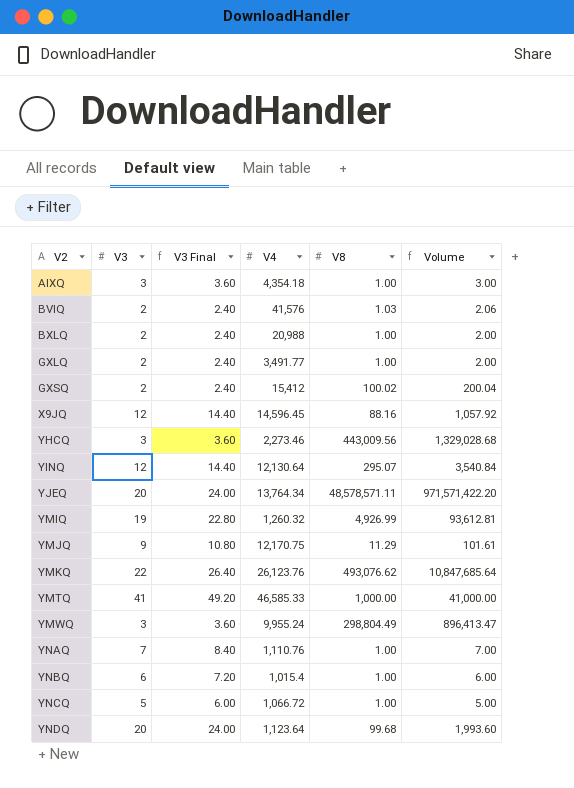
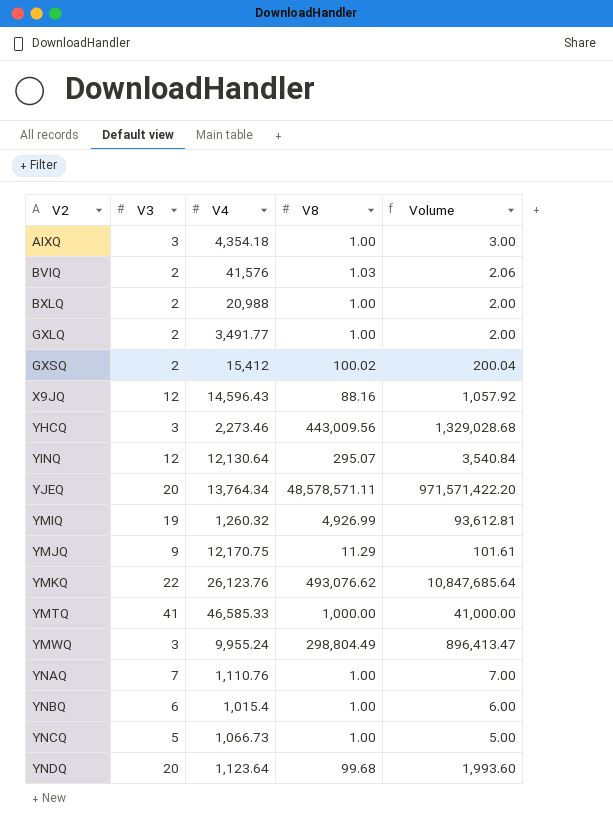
column V3 Final | formula: [V3] * 1.2 -> none
X9JQ | V4: 14,596.45 -> 14,596.43
YNCQ | V4: 1,066.72 -> 1,066.73

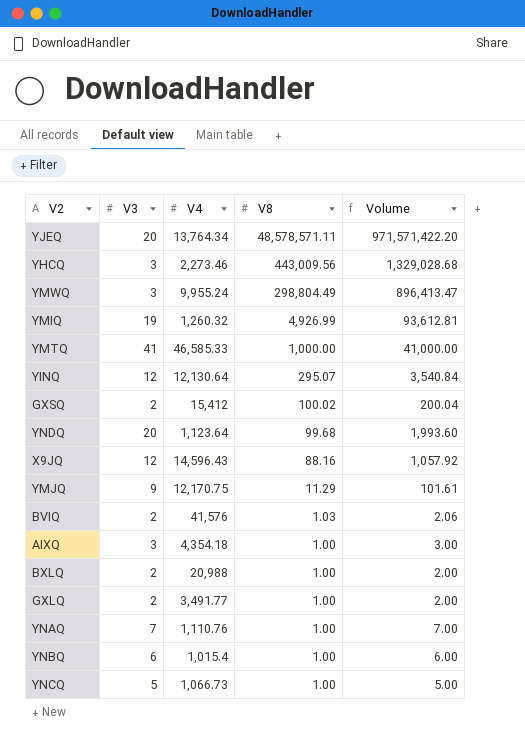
row order: V2 ascending -> V8 descending
row YMKQ: 22 | 26,123.76 | 493,076.62 | 10,847,685.64 -> none

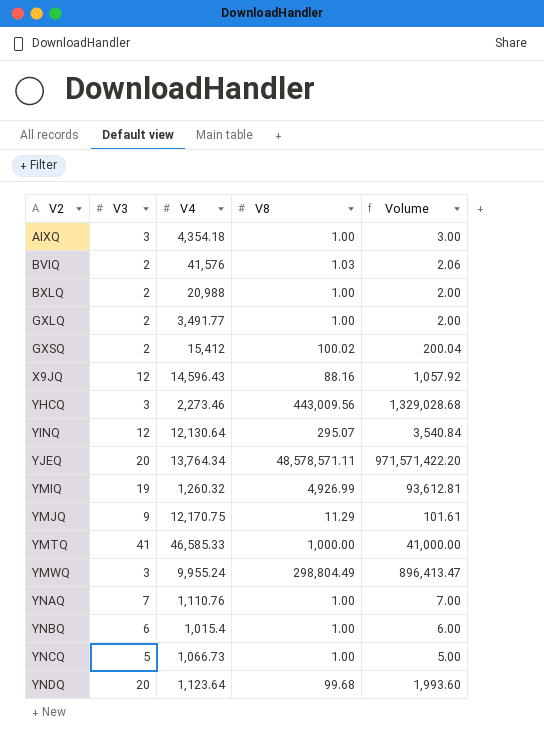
row order: V8 descending -> V2 ascending

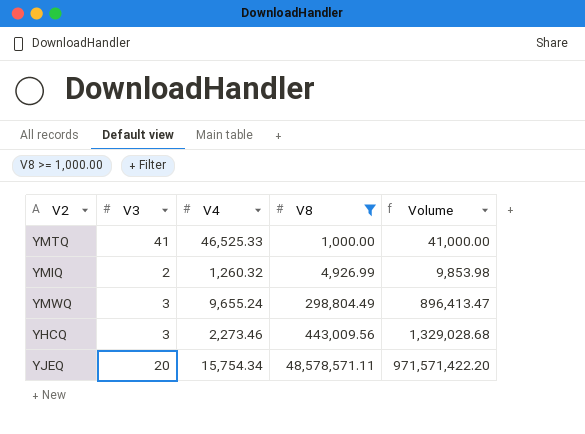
filter: none -> V8 >= 1,000.00
row order: V2 ascending -> V8 ascending
YMTQ | V4: 46,585.33 -> 46,525.33
YMIQ | V3: 19 -> 2
YMIQ | Volume: 93,612.81 -> 9,853.98
YMWQ | V4: 9,955.24 -> 9,655.24
YJEQ | V4: 13,764.34 -> 15,754.34

